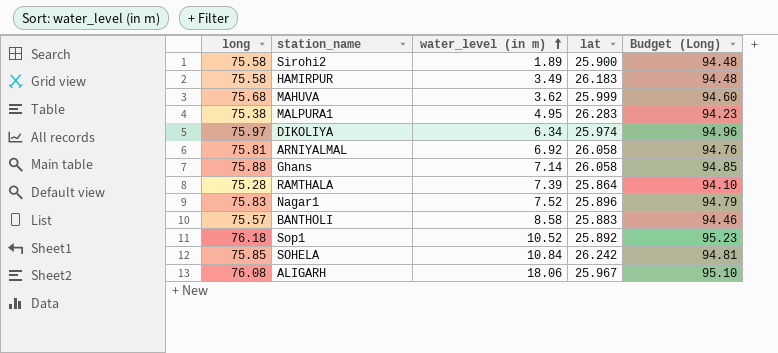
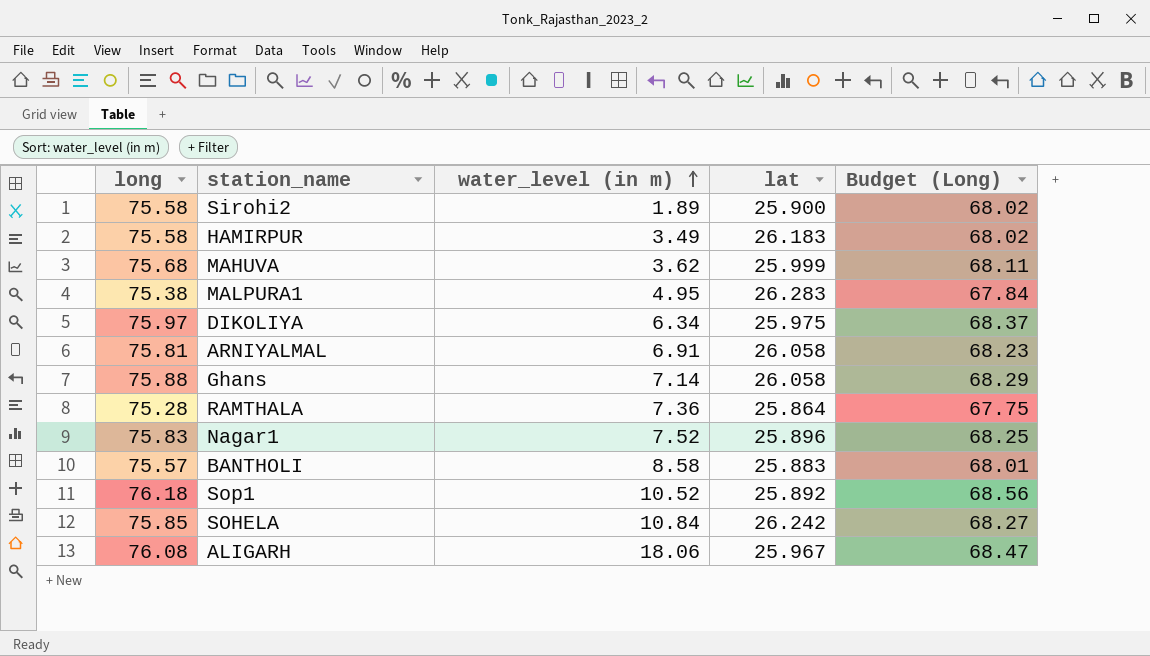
column Budget (Long) | formula: [long] * 1.25 -> [long] * 0.9
DIKOLIYA | lat: 25.974 -> 25.975
ARNIYALMAL | water_level (in m): 6.92 -> 6.91
RAMTHALA | water_level (in m): 7.39 -> 7.36

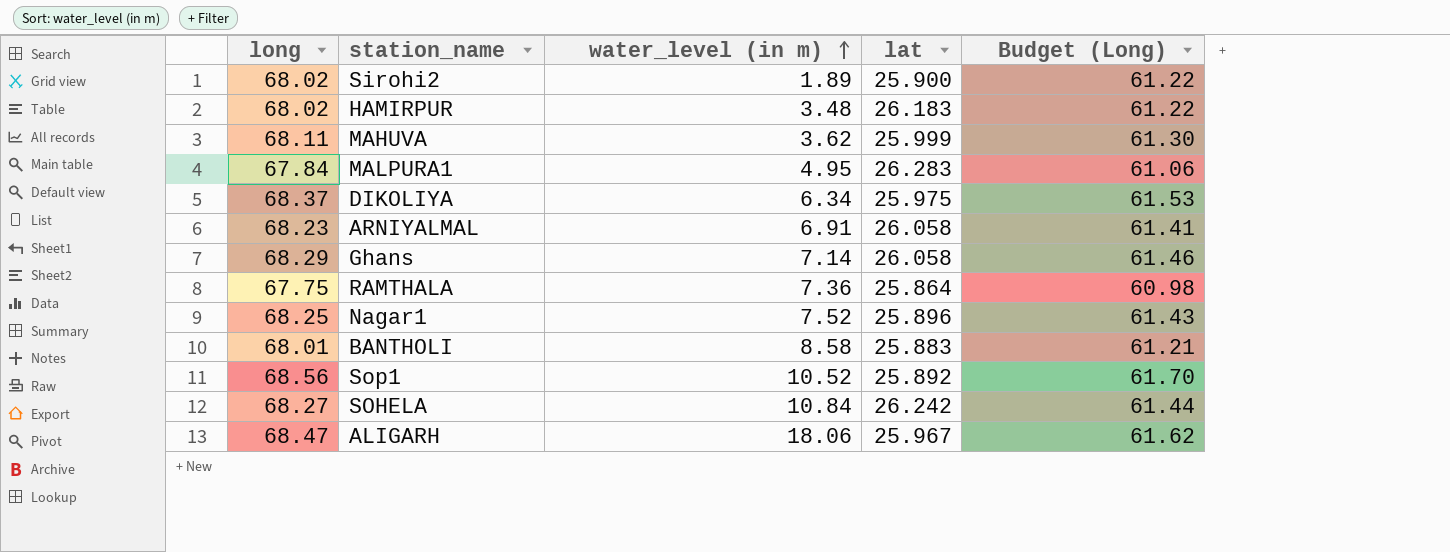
Sirohi2 | long: 75.58 -> 68.02
Sirohi2 | Budget (Long): 68.02 -> 61.22
HAMIRPUR | long: 75.58 -> 68.02
HAMIRPUR | water_level (in m): 3.49 -> 3.48
HAMIRPUR | Budget (Long): 68.02 -> 61.22
MAHUVA | long: 75.68 -> 68.11
MAHUVA | Budget (Long): 68.11 -> 61.30
MALPURA1 | long: 75.38 -> 67.84
MALPURA1 | Budget (Long): 67.84 -> 61.06
DIKOLIYA | long: 75.97 -> 68.37
DIKOLIYA | Budget (Long): 68.37 -> 61.53
ARNIYALMAL | long: 75.81 -> 68.23
ARNIYALMAL | Budget (Long): 68.23 -> 61.41
Ghans | long: 75.88 -> 68.29
Ghans | Budget (Long): 68.29 -> 61.46
RAMTHALA | long: 75.28 -> 67.75
RAMTHALA | Budget (Long): 67.75 -> 60.98
Nagar1 | long: 75.83 -> 68.25
Nagar1 | Budget (Long): 68.25 -> 61.43
BANTHOLI | long: 75.57 -> 68.01
BANTHOLI | Budget (Long): 68.01 -> 61.21
Sop1 | long: 76.18 -> 68.56
Sop1 | Budget (Long): 68.56 -> 61.70
SOHELA | long: 75.85 -> 68.27
SOHELA | Budget (Long): 68.27 -> 61.44
ALIGARH | long: 76.08 -> 68.47
ALIGARH | Budget (Long): 68.47 -> 61.62

